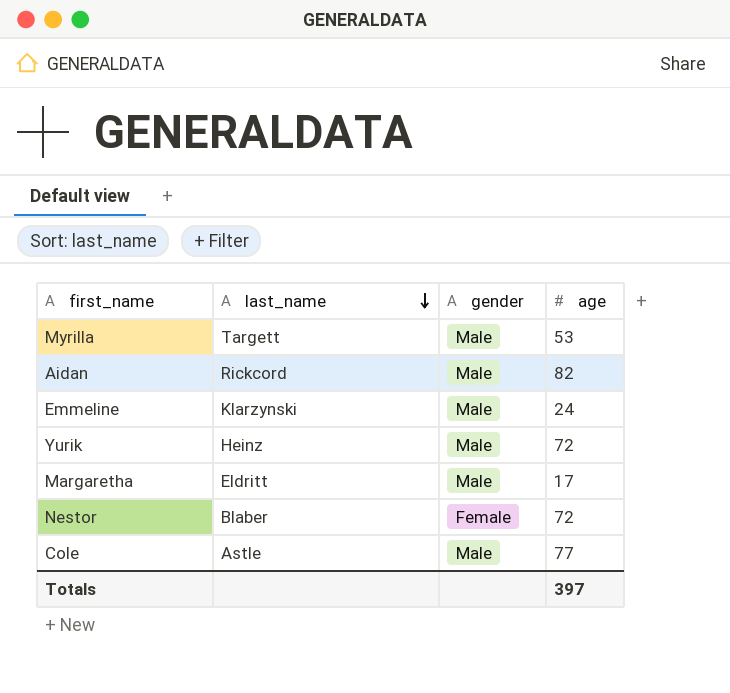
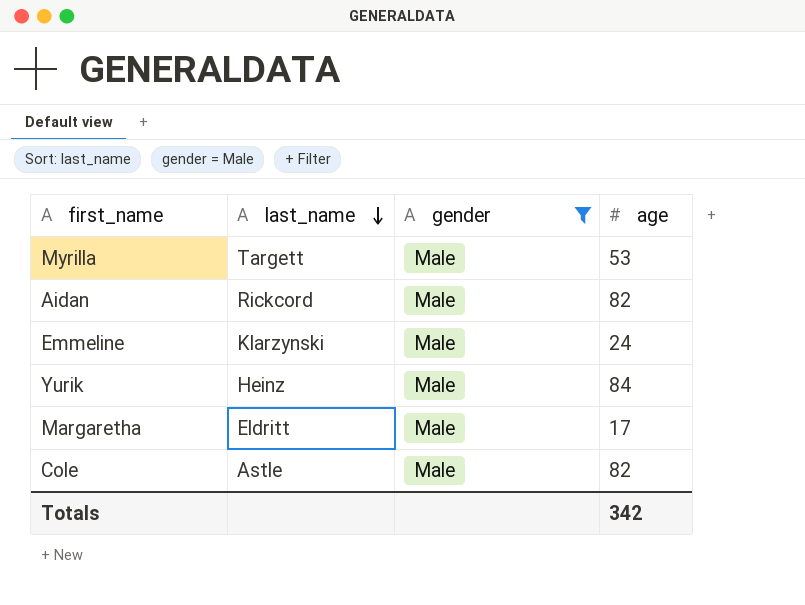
filter: none -> gender = Male
Yurik | age: 72 -> 84
Cole | age: 77 -> 82
Totals | age: 397 -> 342

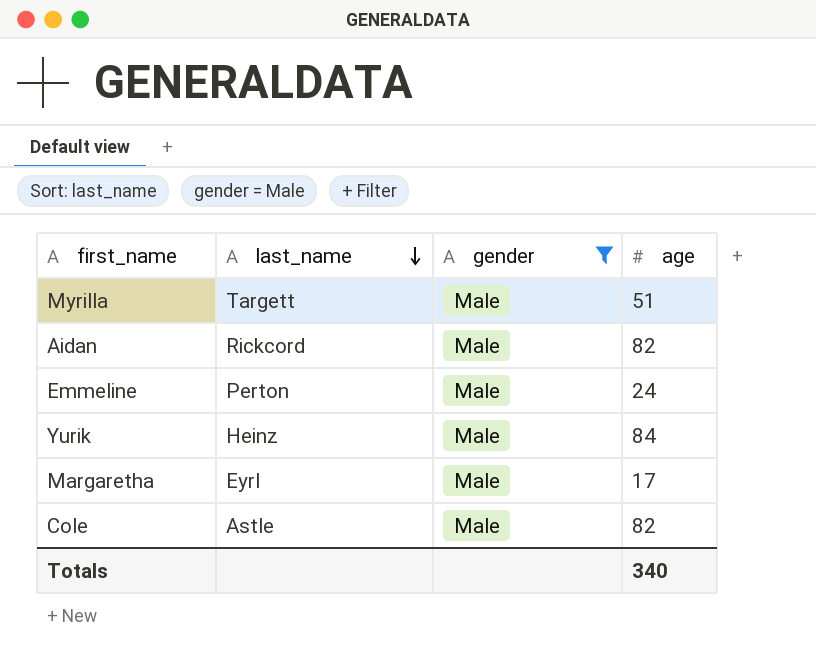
Myrilla | age: 53 -> 51
Emmeline | last_name: Klarzynski -> Perton
Margaretha | last_name: Eldritt -> Eyrl
Totals | age: 342 -> 340

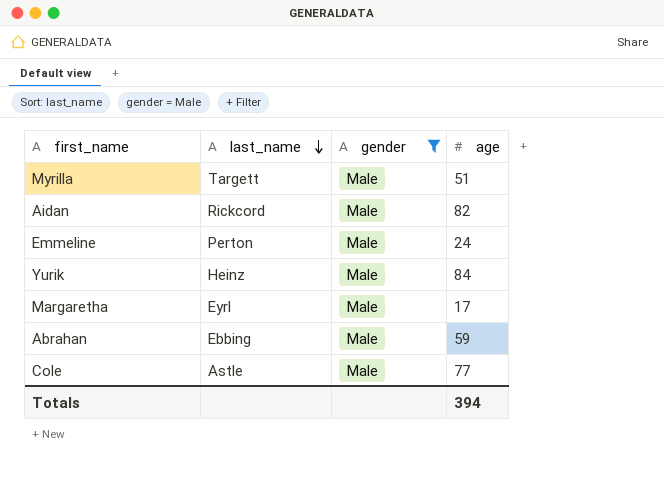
row Abrahan: none -> Ebbing | Male | 59
Cole | age: 82 -> 77
Totals | age: 340 -> 394

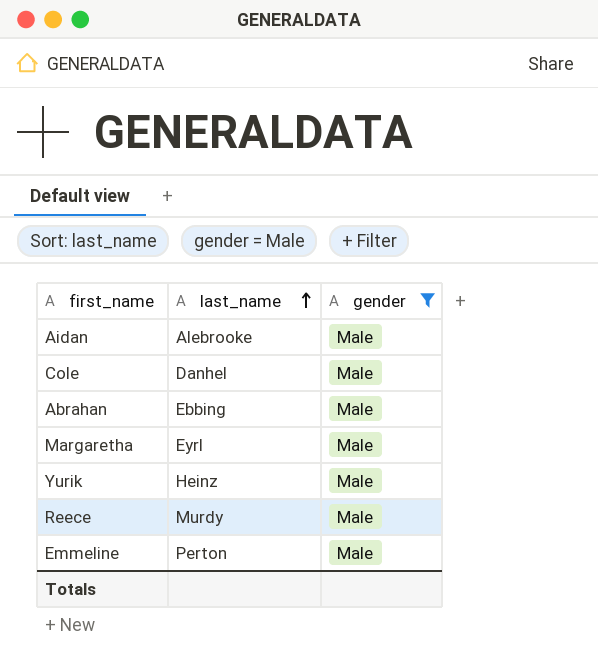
row order: last_name descending -> last_name ascending
column age | position: 4 -> none
row Myrilla: Targett | Male | 51 -> none
Aidan | last_name: Rickcord -> Alebrooke
Cole | last_name: Astle -> Danhel
row Reece: none -> Murdy | Male

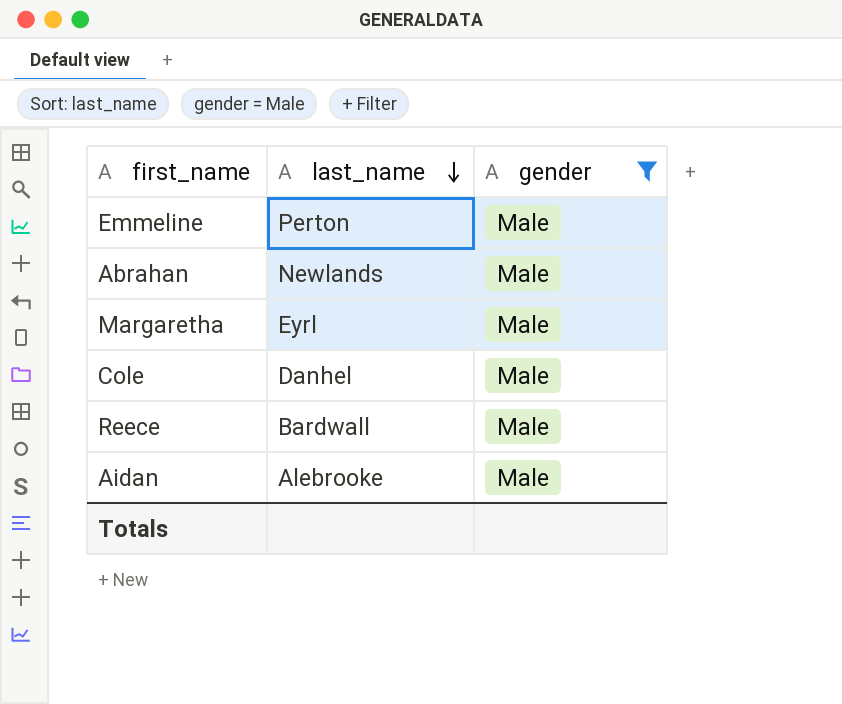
row order: last_name ascending -> last_name descending
row Yurik: Heinz | Male -> none
Abrahan | last_name: Ebbing -> Newlands
Reece | last_name: Murdy -> Bardwall

